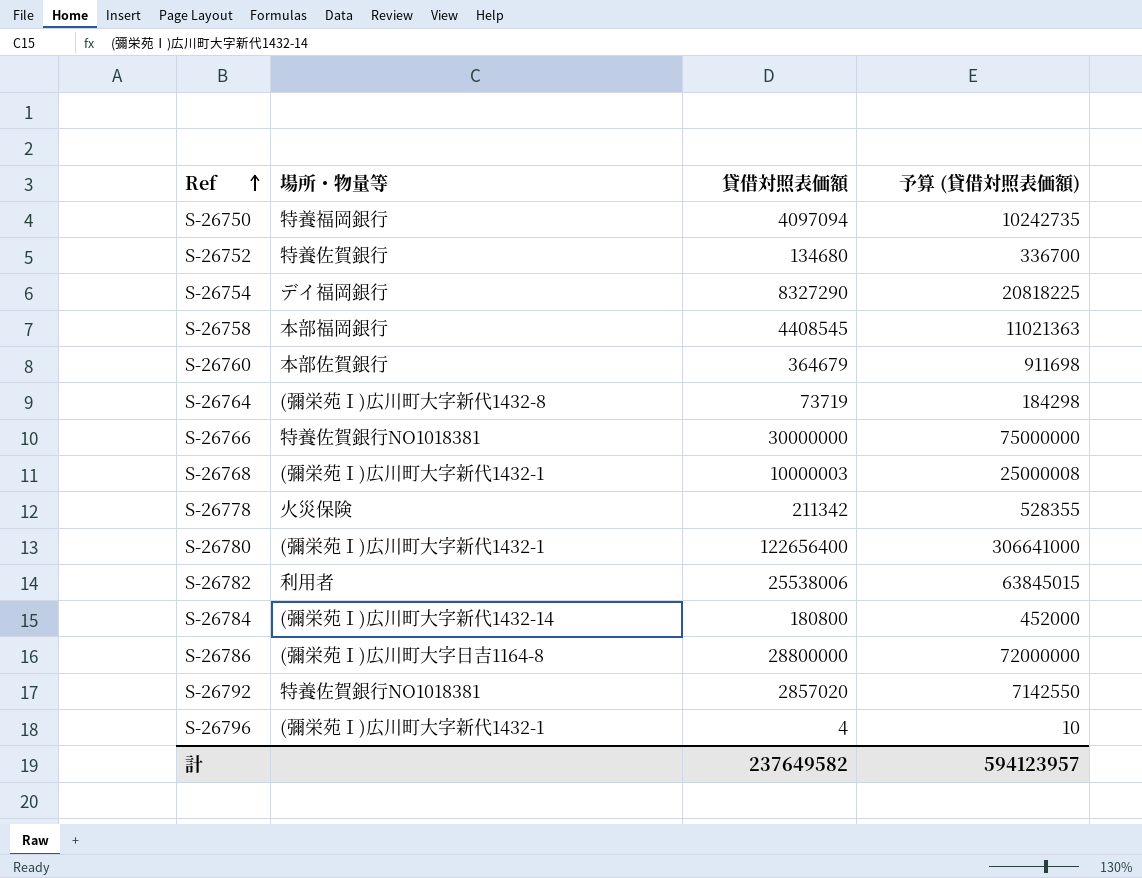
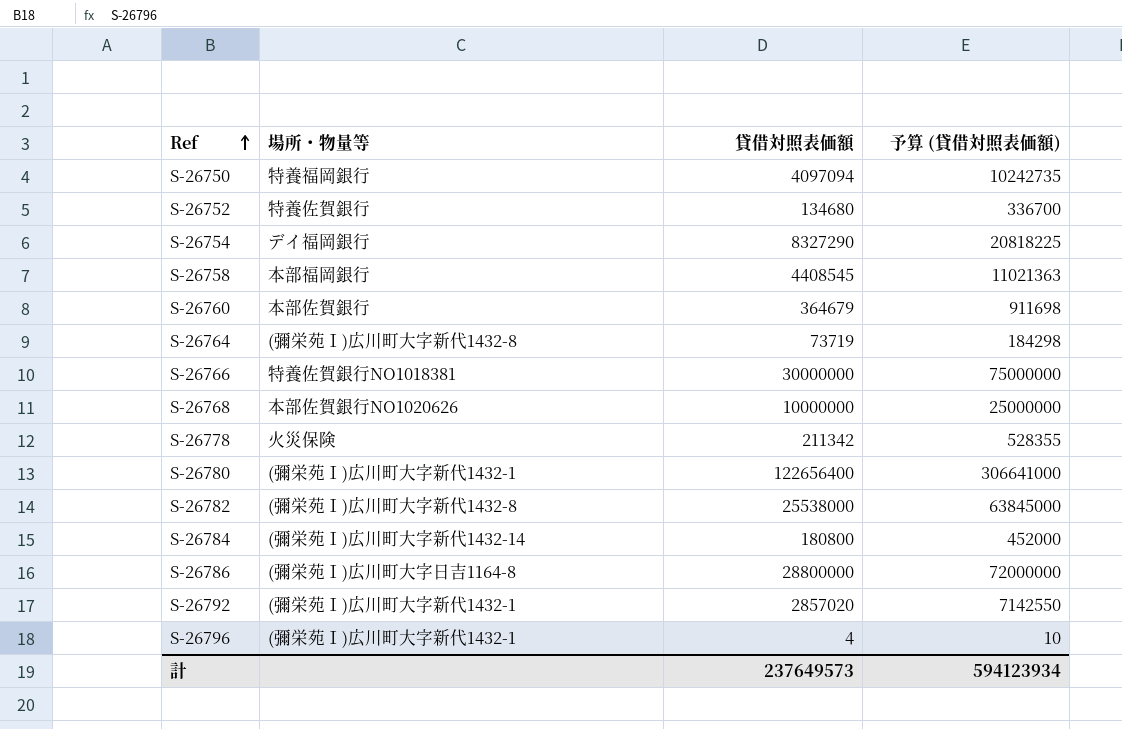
S-26768 | 場所・物量等: (彌栄苑Ⅰ)広川町大字新代1432-1 -> 本部佐賀銀行NO1020626
S-26768 | 貸借対照表価額: 10000003 -> 10000000
S-26768 | 予算 (貸借対照表価額): 25000008 -> 25000000
S-26782 | 場所・物量等: 利用者 -> (彌栄苑Ⅰ)広川町大字新代1432-8
S-26782 | 貸借対照表価額: 25538006 -> 25538000
S-26782 | 予算 (貸借対照表価額): 63845015 -> 63845000
S-26792 | 場所・物量等: 特養佐賀銀行NO1018381 -> (彌栄苑Ⅰ)広川町大字新代1432-1
計 | 貸借対照表価額: 237649582 -> 237649573
計 | 予算 (貸借対照表価額): 594123957 -> 594123934

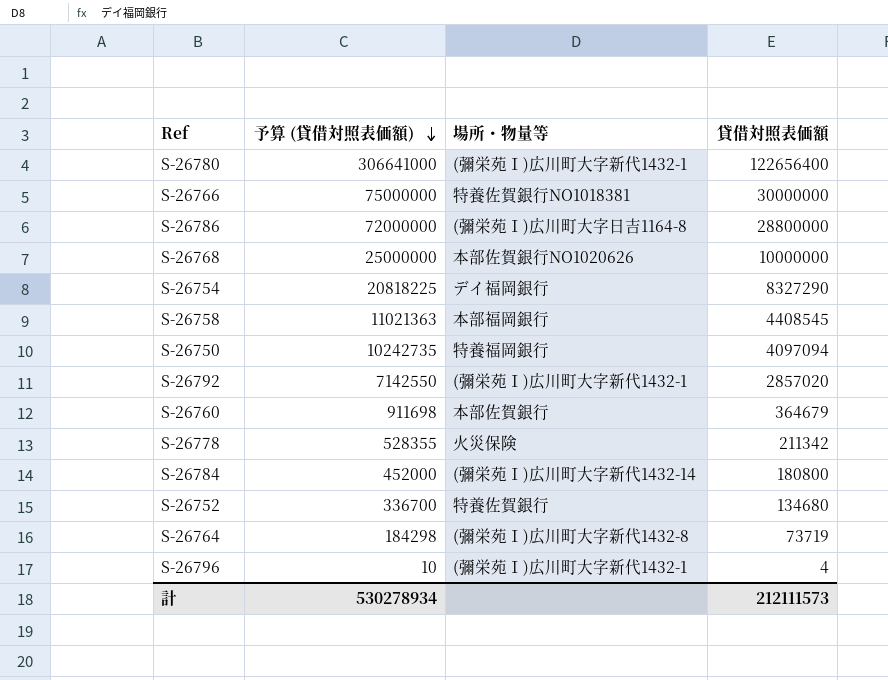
row order: Ref ascending -> 予算 (貸借対照表価額) descending
column 予算 (貸借対照表価額) | position: 4 -> 2
row S-26782: (彌栄苑Ⅰ)広川町大字新代1432-8 | 25538000 | 63845000 -> none
計 | 予算 (貸借対照表価額): 594123934 -> 530278934
計 | 貸借対照表価額: 237649573 -> 212111573

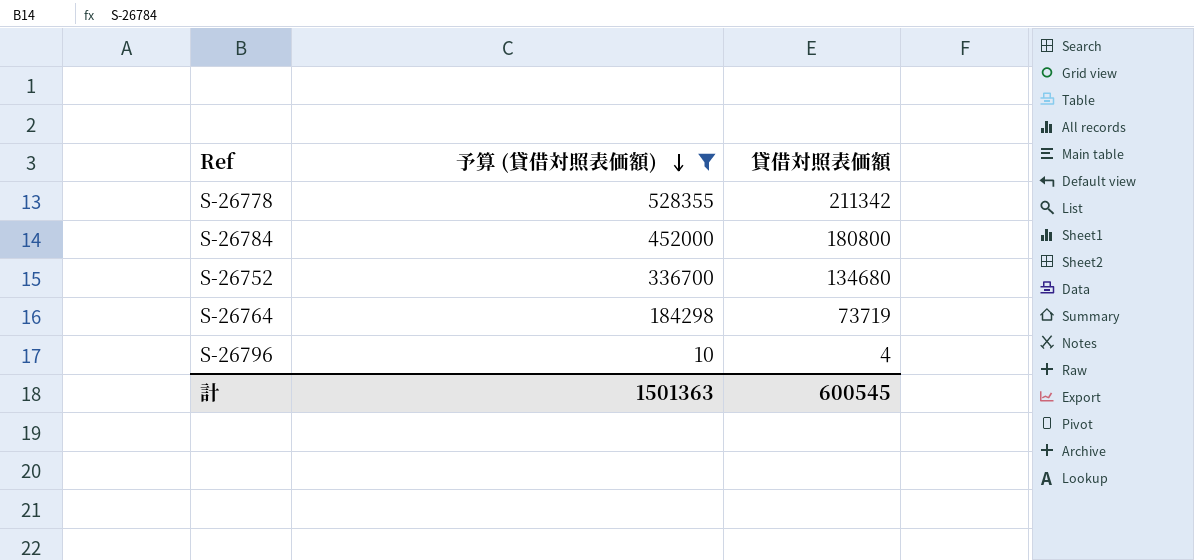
filter: none -> 予算 (貸借対照表価額) <= 528355
column 場所・物量等 | position: 3 -> none
計 | 予算 (貸借対照表価額): 530278934 -> 1501363
計 | 貸借対照表価額: 212111573 -> 600545

